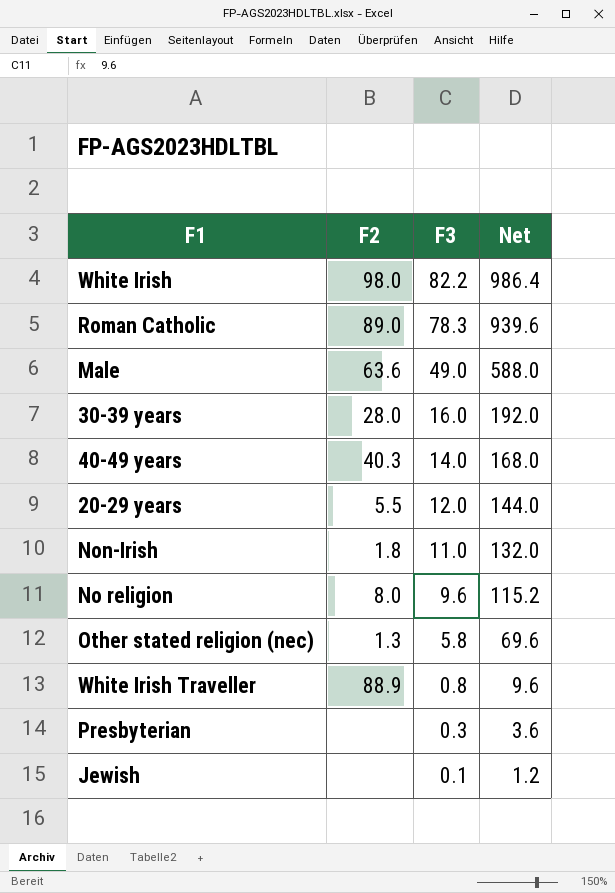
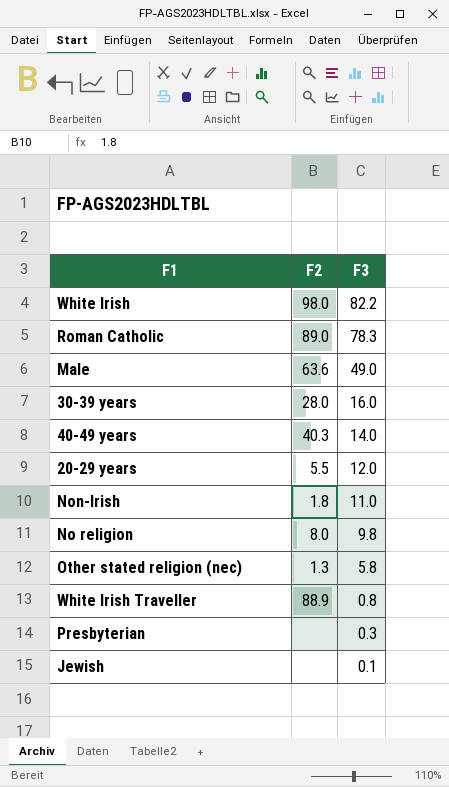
column Net | formula: [F3] * 12 -> none
No religion | F3: 9.6 -> 9.8

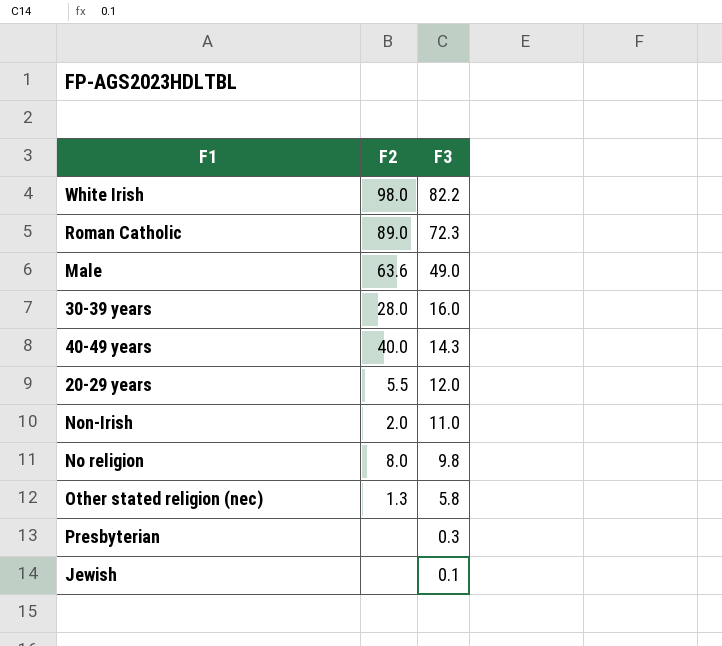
row White Irish Traveller: 88.9 | 0.8 -> none
Roman Catholic | F3: 78.3 -> 72.3
40-49 years | F2: 40.3 -> 40.0
40-49 years | F3: 14.0 -> 14.3
Non-Irish | F2: 1.8 -> 2.0

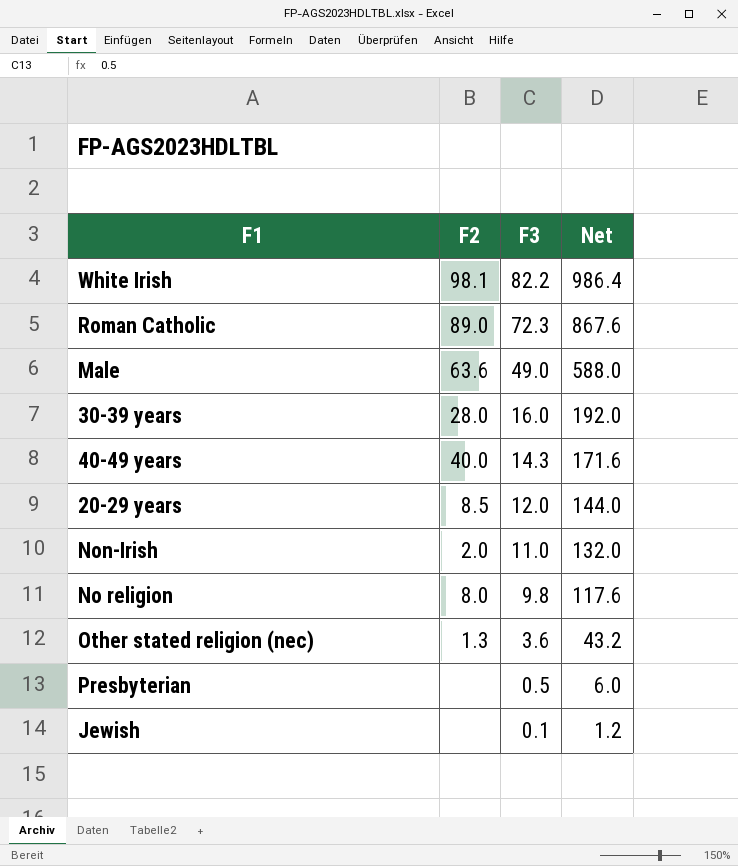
column Net | formula: none -> [F3] * 12
White Irish | F2: 98.0 -> 98.1
20-29 years | F2: 5.5 -> 8.5
Other stated religion (nec) | F3: 5.8 -> 3.6
Presbyterian | F3: 0.3 -> 0.5

